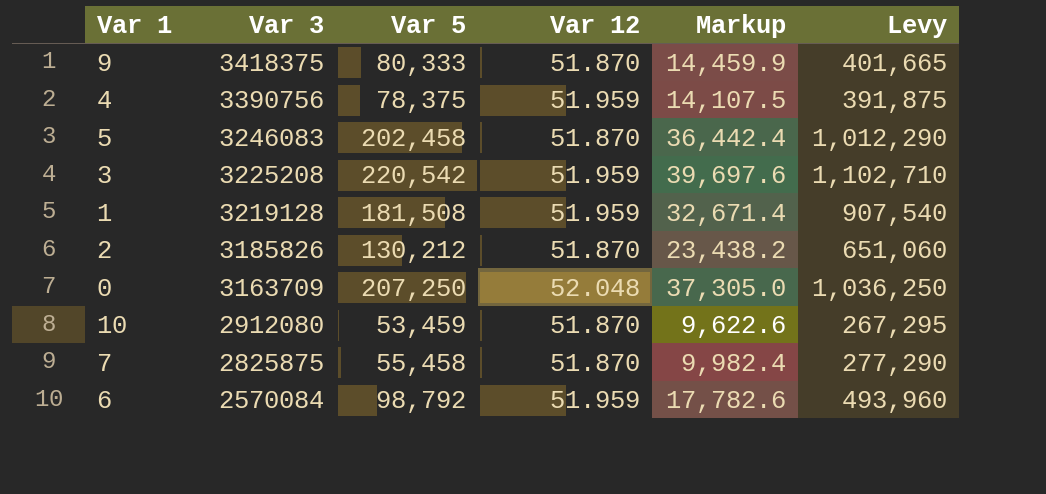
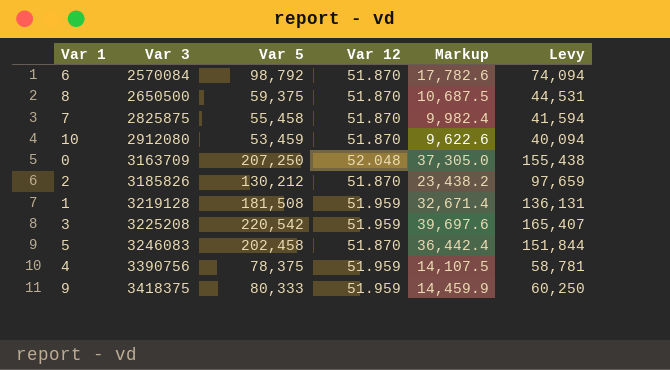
row order: Var 3 descending -> Var 3 ascending
column Levy | formula: [Var 5] * 5 -> [Var 5] * 0.75
6 | Var 12: 51.959 -> 51.870
row 8: none -> 2650500 | 59,375 | 51.870 | 10,687.5 | 44,531
9 | Var 12: 51.870 -> 51.959

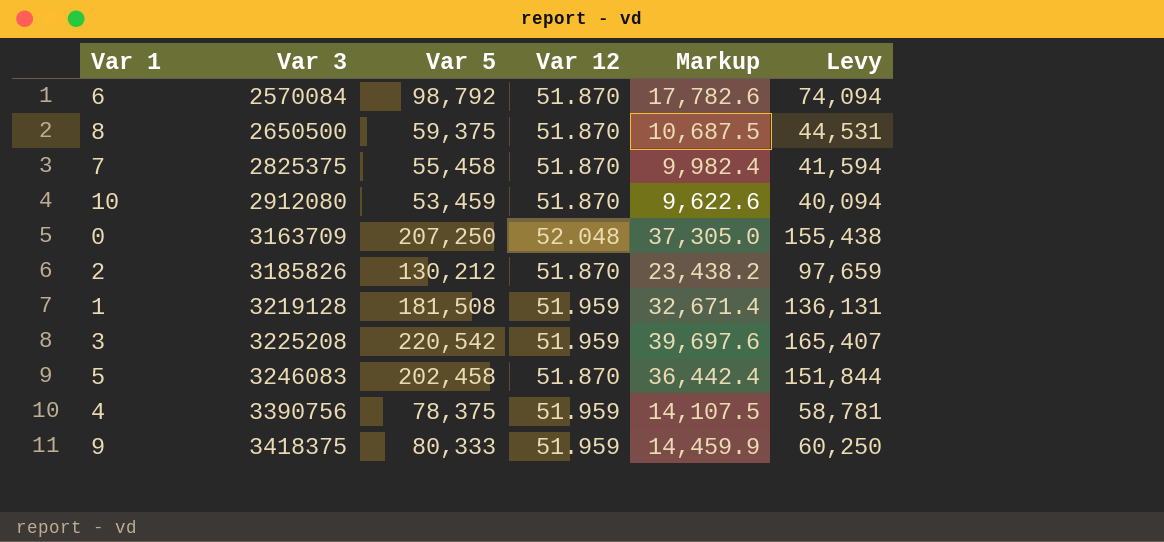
7 | Var 3: 2825875 -> 2825375

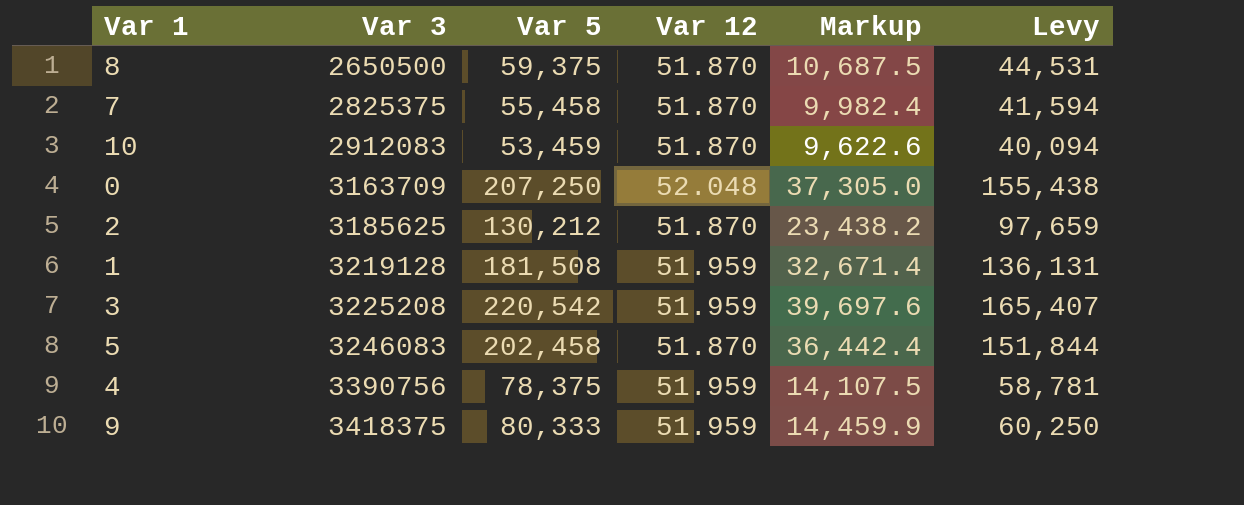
row 6: 2570084 | 98,792 | 51.870 | 17,782.6 | 74,094 -> none
10 | Var 3: 2912080 -> 2912083
2 | Var 3: 3185826 -> 3185625

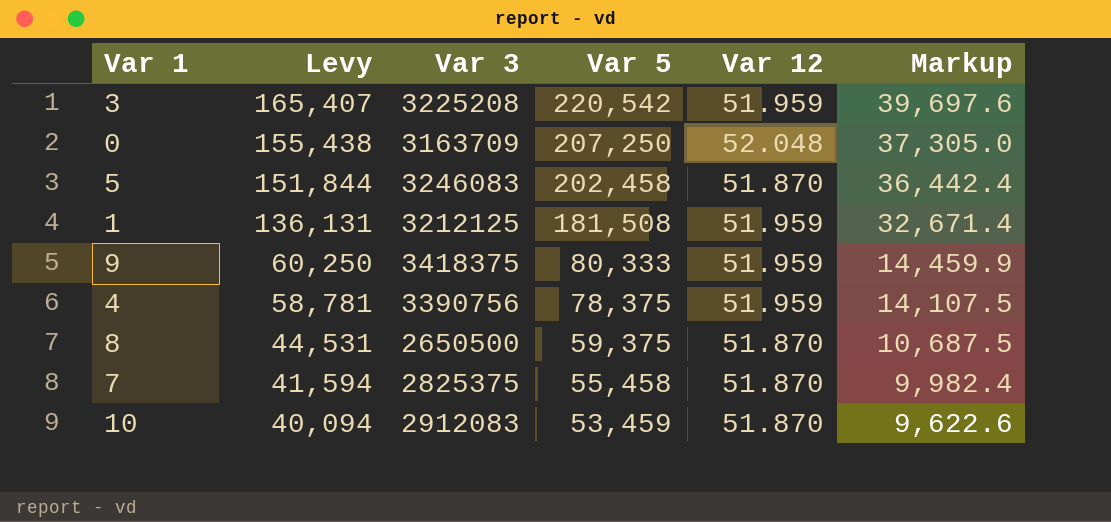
row order: Var 3 ascending -> Levy descending
column Levy | position: 6 -> 2
row 2: 3185625 | 130,212 | 51.870 | 23,438.2 | 97,659 -> none
1 | Var 3: 3219128 -> 3212125

